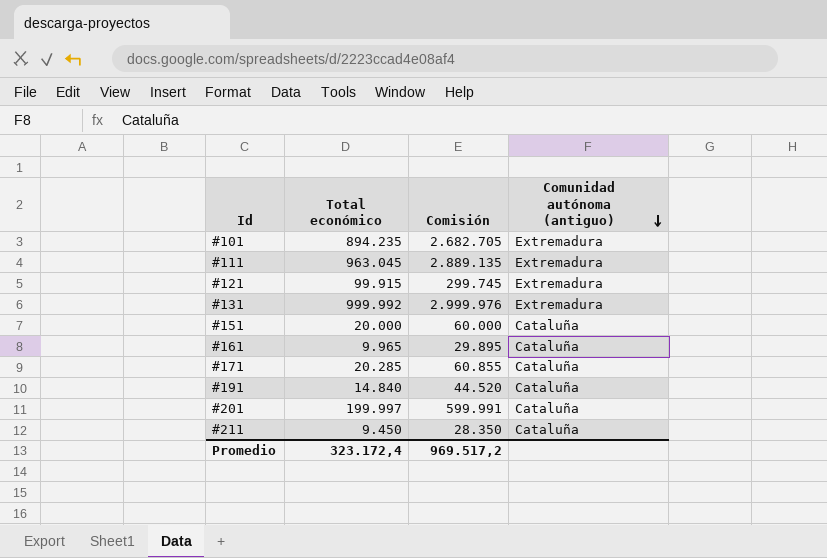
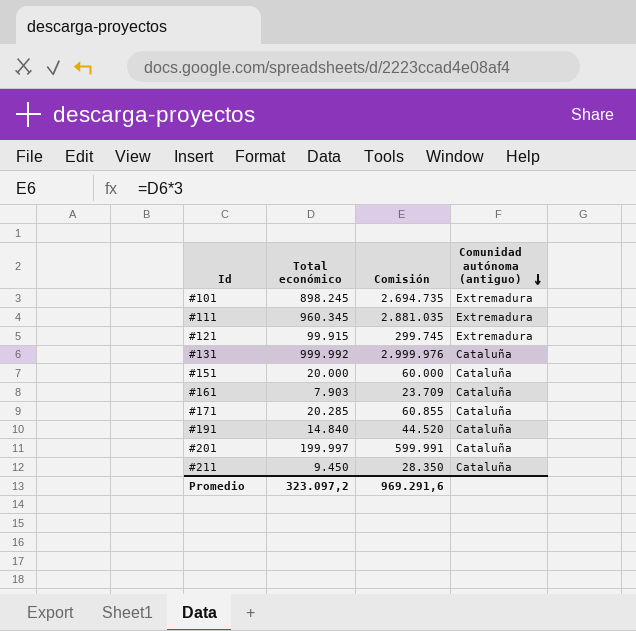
#101 | Total económico: 894.235 -> 898.245
#101 | Comisión: 2.682.705 -> 2.694.735
#111 | Total económico: 963.045 -> 960.345
#111 | Comisión: 2.889.135 -> 2.881.035
#131 | Comunidad autónoma (antiguo): Extremadura -> Cataluña
#161 | Total económico: 9.965 -> 7.903
#161 | Comisión: 29.895 -> 23.709
Promedio | Total económico: 323.172,4 -> 323.097,2
Promedio | Comisión: 969.517,2 -> 969.291,6

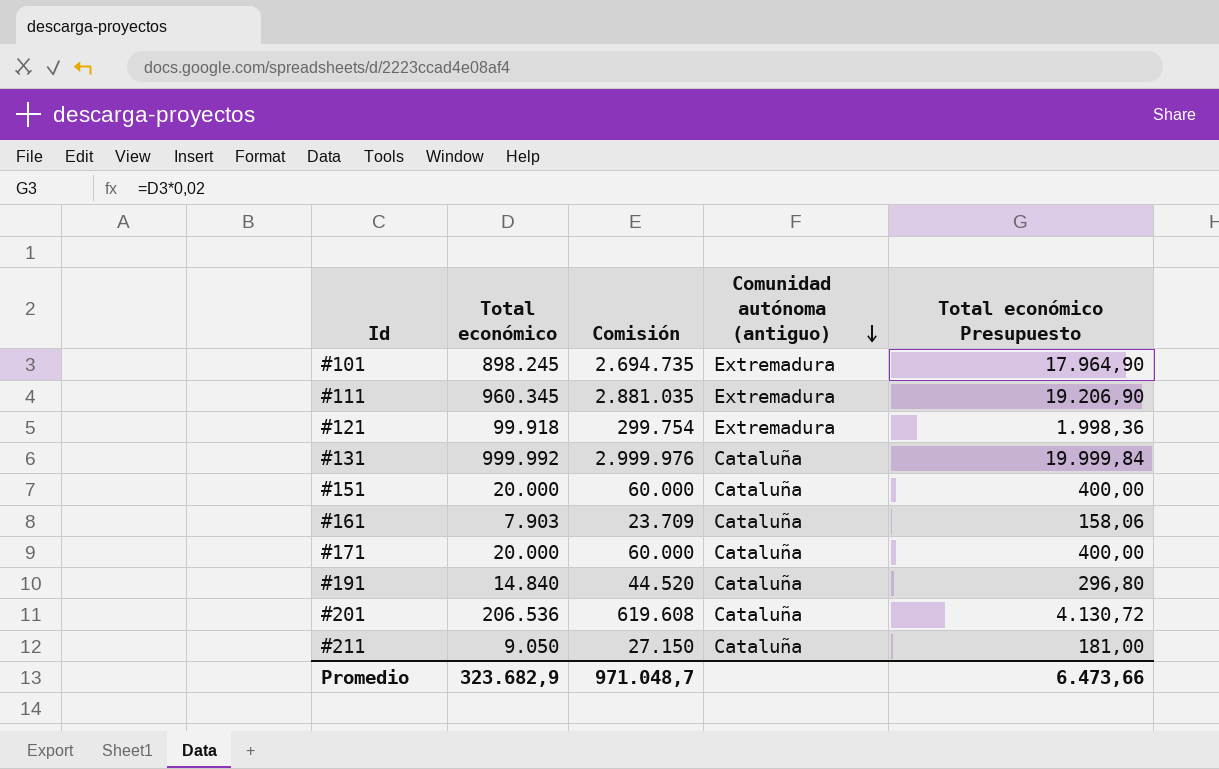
column Total económico Presupuesto | formula: none -> [Total económico] * 0,02
#121 | Total económico: 99.915 -> 99.918
#121 | Comisión: 299.745 -> 299.754
#171 | Total económico: 20.285 -> 20.000
#171 | Comisión: 60.855 -> 60.000
#201 | Total económico: 199.997 -> 206.536
#201 | Comisión: 599.991 -> 619.608
#211 | Total económico: 9.450 -> 9.050
#211 | Comisión: 28.350 -> 27.150
Promedio | Total económico: 323.097,2 -> 323.682,9
Promedio | Comisión: 969.291,6 -> 971.048,7

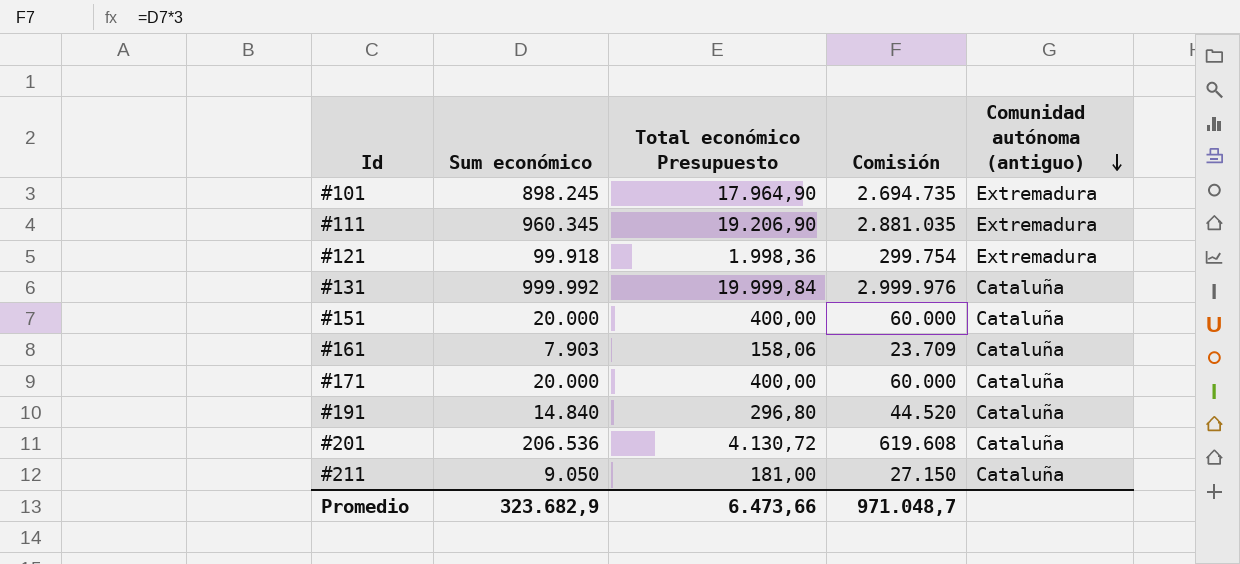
column name: Total económico -> Sum económico
column Total económico Presupuesto | position: 5 -> 3

